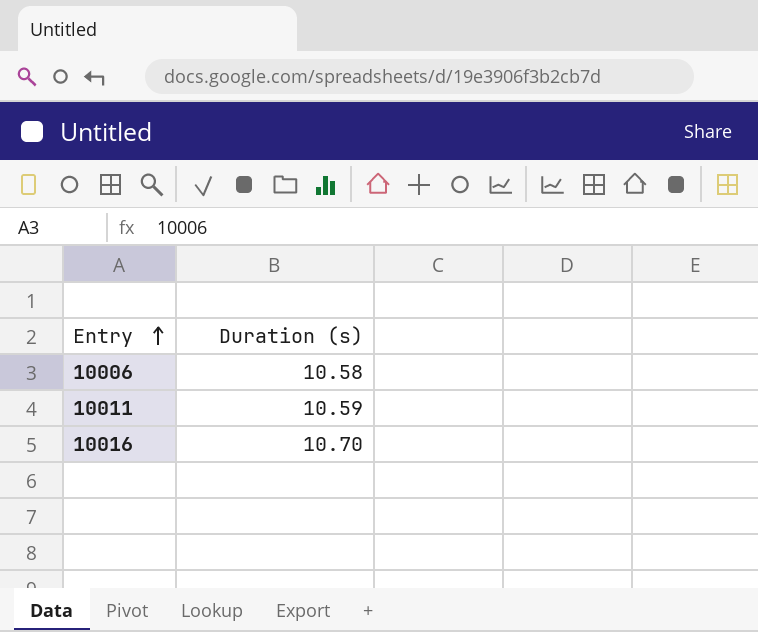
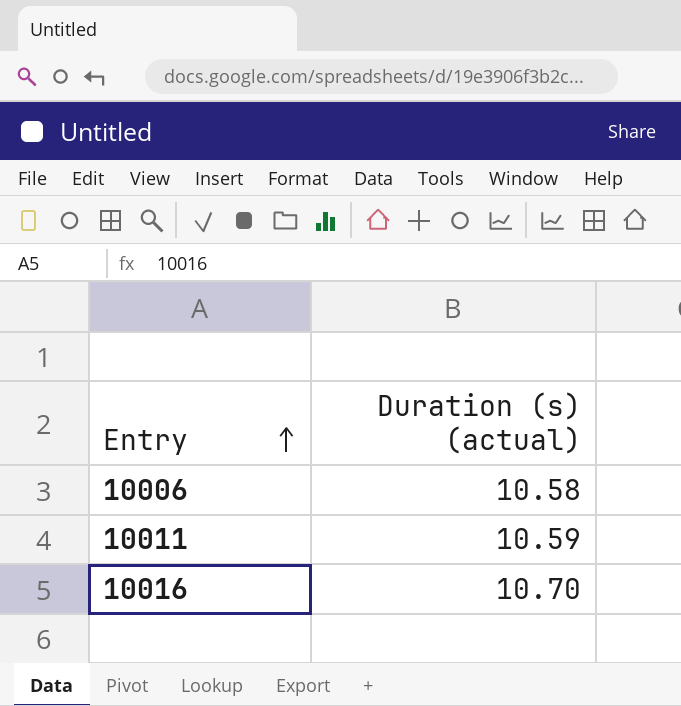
column name: Duration (s) -> Duration (s) (actual)

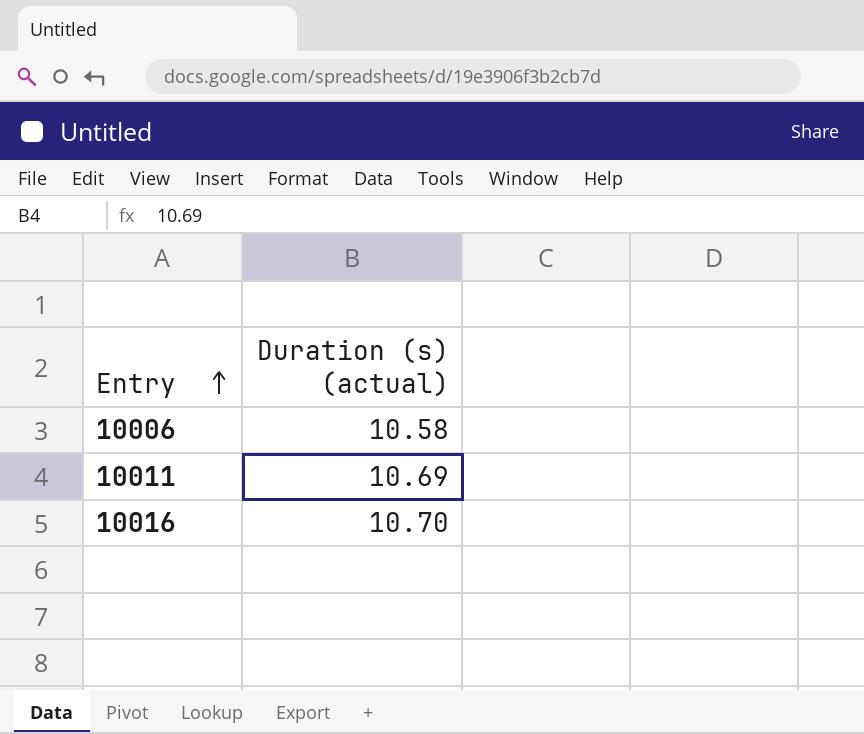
10011 | Duration (s) (actual): 10.59 -> 10.69

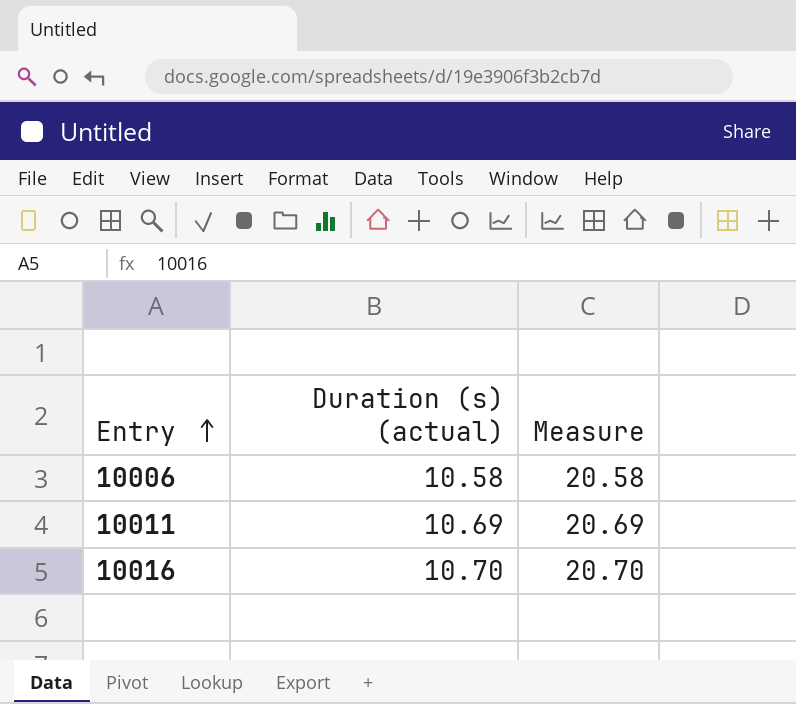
column Measure | formula: none -> [Duration (s) (actual)] + 10

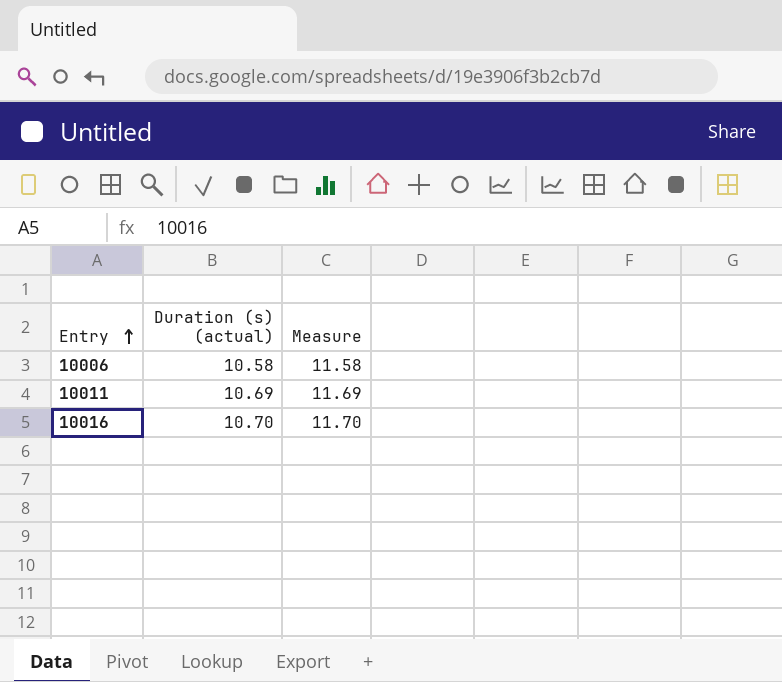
column Measure | formula: [Duration (s) (actual)] + 10 -> [Duration (s) (actual)] + 1

